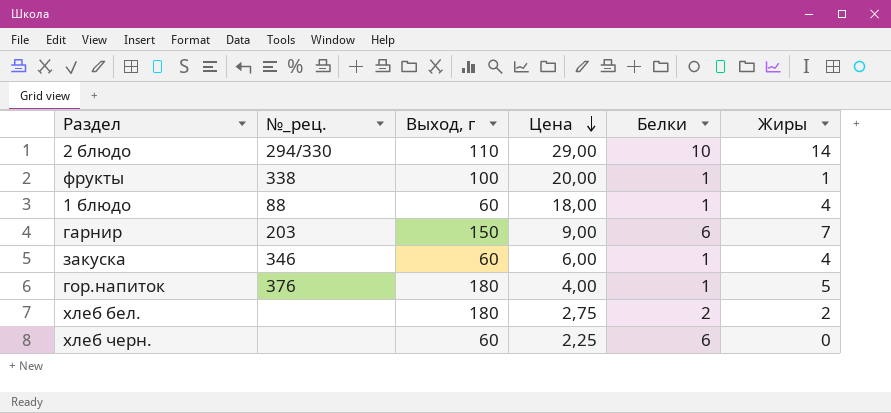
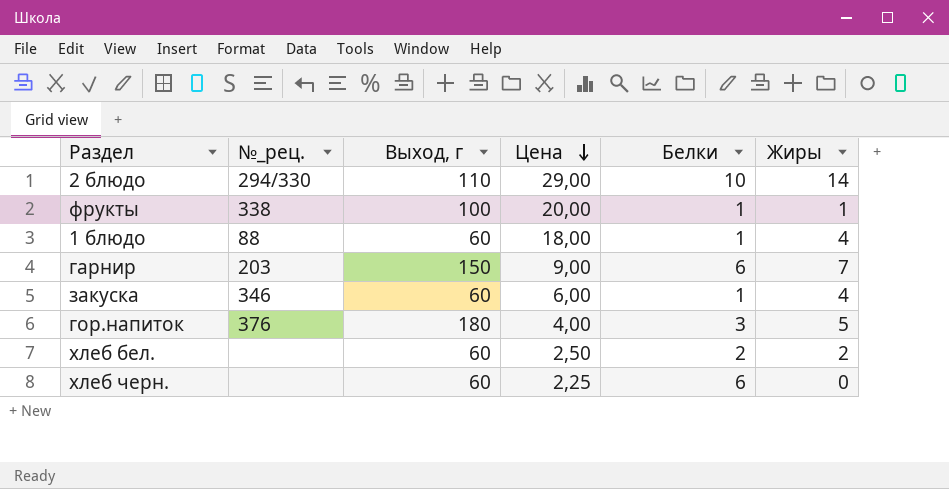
гор.напиток | Белки: 1 -> 3
хлеб бел. | Выход, г: 180 -> 60
хлеб бел. | Цена: 2,75 -> 2,50

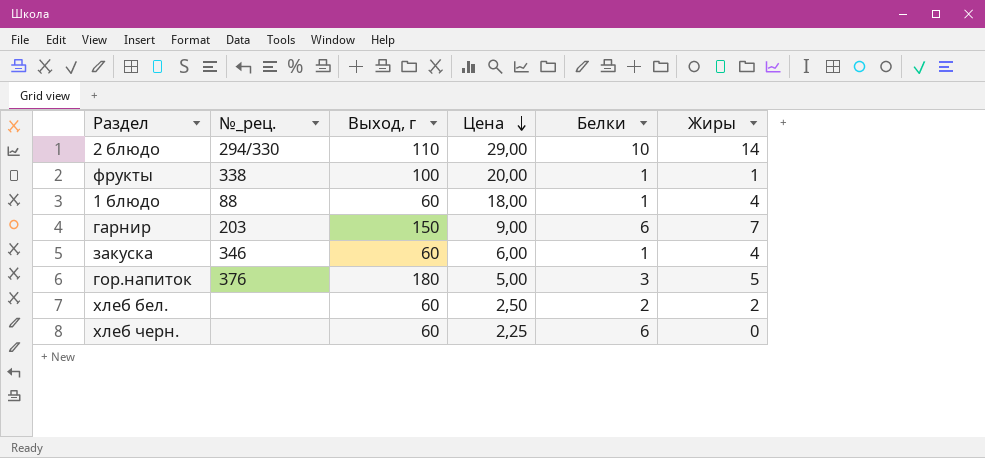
гор.напиток | Цена: 4,00 -> 5,00

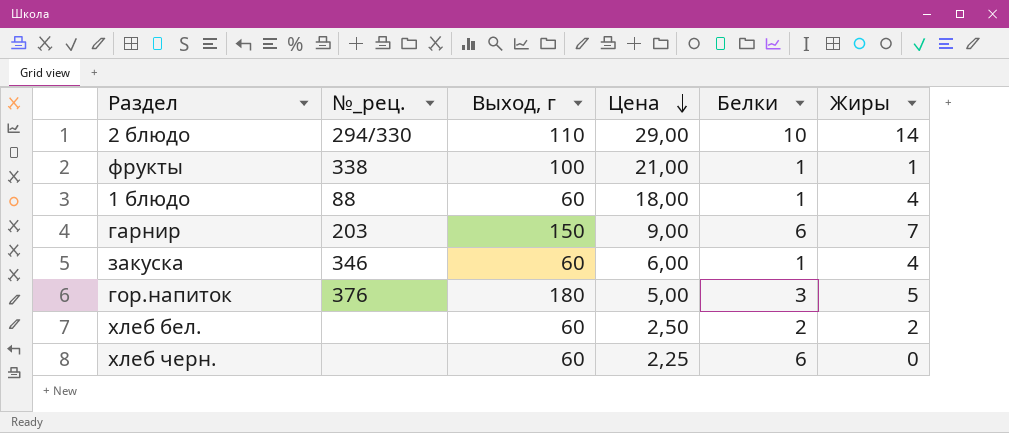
фрукты | Цена: 20,00 -> 21,00

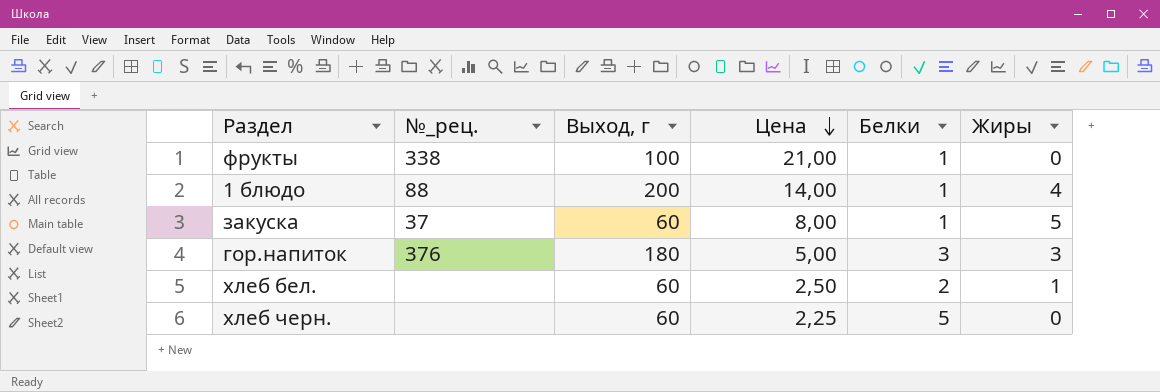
row 2 блюдо: 294/330 | 110 | 29,00 | 10 | 14 -> none
row гарнир: 203 | 150 | 9,00 | 6 | 7 -> none
фрукты | Жиры: 1 -> 0
1 блюдо | Выход, г: 60 -> 200
1 блюдо | Цена: 18,00 -> 14,00
закуска | №_рец.: 346 -> 37
закуска | Цена: 6,00 -> 8,00
закуска | Жиры: 4 -> 5
гор.напиток | Жиры: 5 -> 3
хлеб бел. | Жиры: 2 -> 1
хлеб черн. | Белки: 6 -> 5

